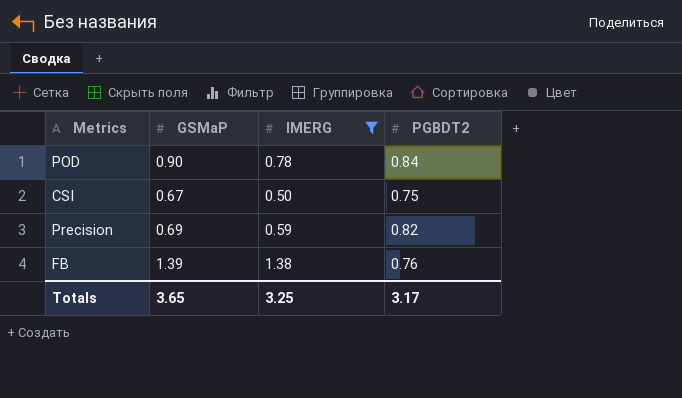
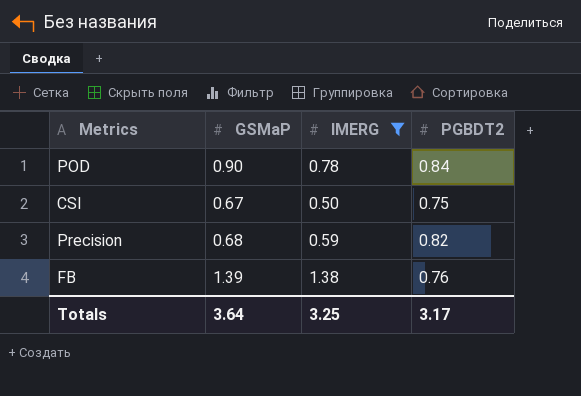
Precision | GSMaP: 0.69 -> 0.68
Totals | GSMaP: 3.65 -> 3.64

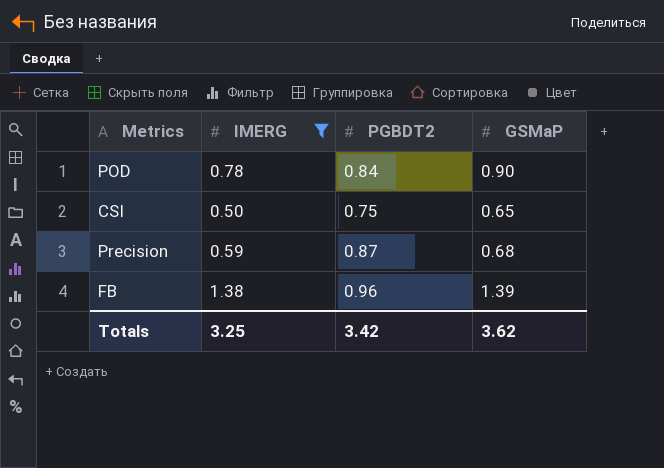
column GSMaP | position: 2 -> 4
CSI | GSMaP: 0.67 -> 0.65
Precision | PGBDT2: 0.82 -> 0.87
FB | PGBDT2: 0.76 -> 0.96
Totals | PGBDT2: 3.17 -> 3.42
Totals | GSMaP: 3.64 -> 3.62

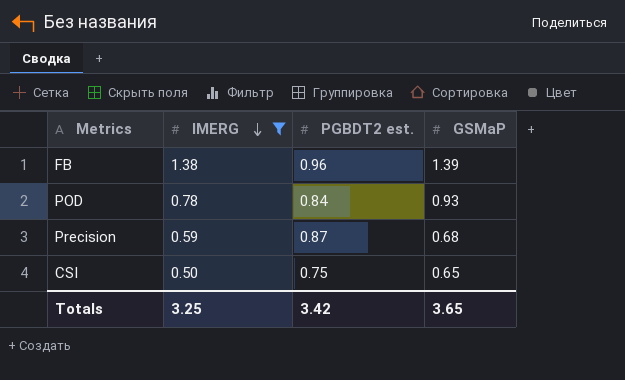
row order: none -> IMERG descending
column name: PGBDT2 -> PGBDT2 est.
POD | GSMaP: 0.90 -> 0.93
Totals | GSMaP: 3.62 -> 3.65

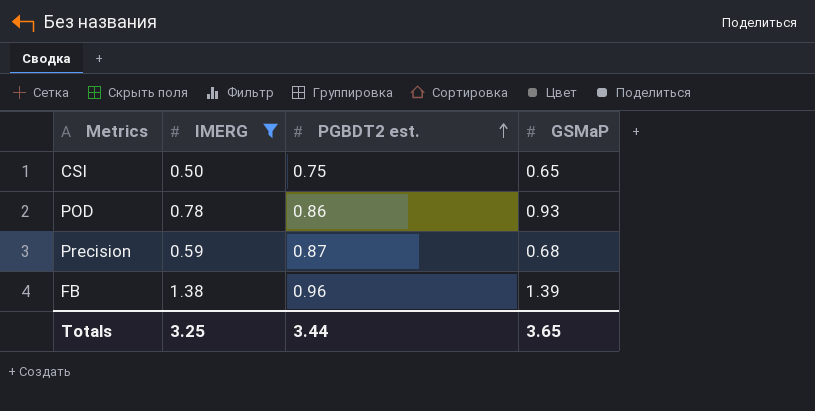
row order: IMERG descending -> PGBDT2 est. ascending
POD | PGBDT2 est.: 0.84 -> 0.86
Totals | PGBDT2 est.: 3.42 -> 3.44

